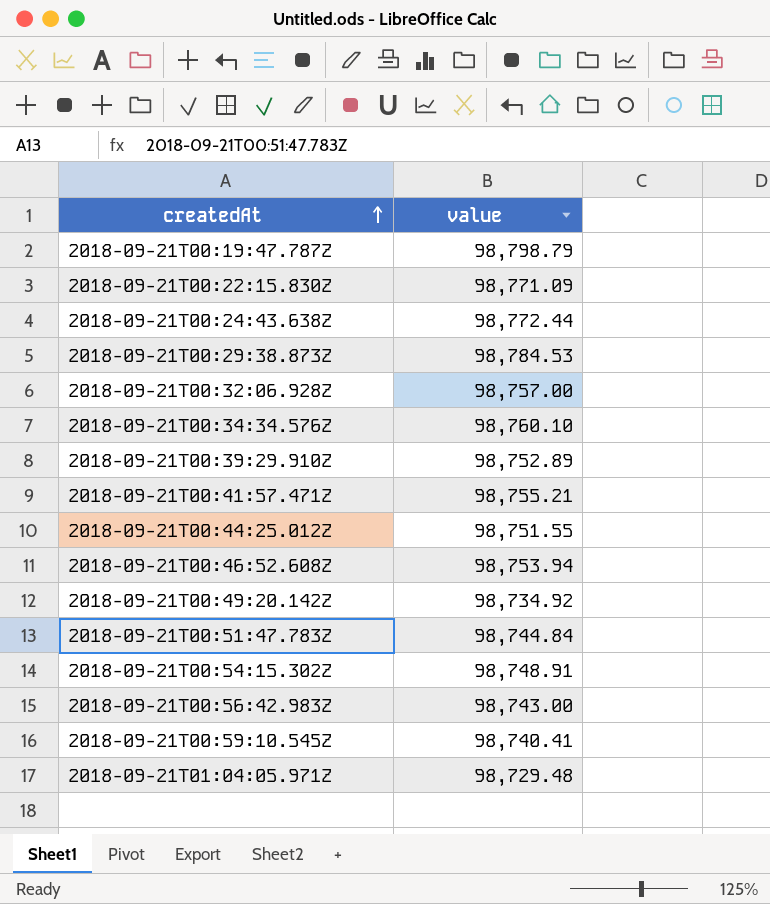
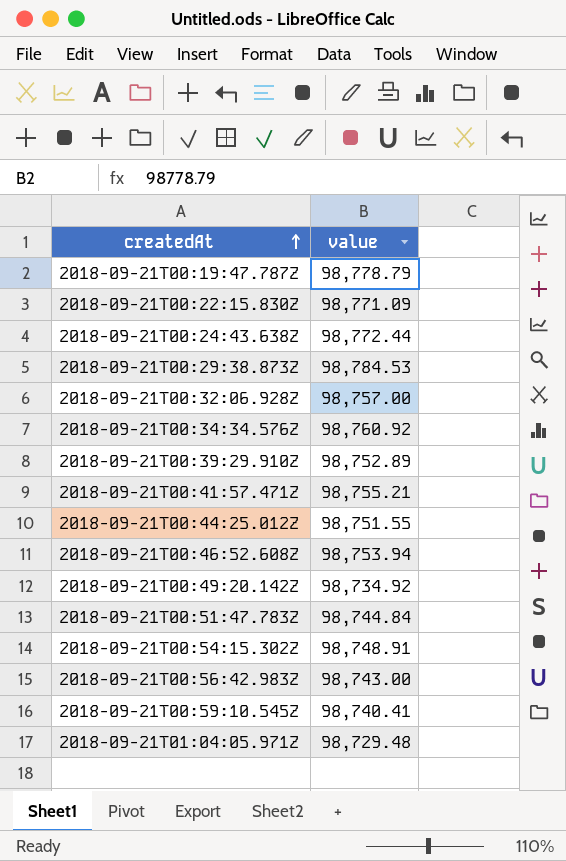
2018-09-21T00:19:47.787Z | value: 98,798.79 -> 98,778.79
2018-09-21T00:34:34.576Z | value: 98,760.10 -> 98,760.92

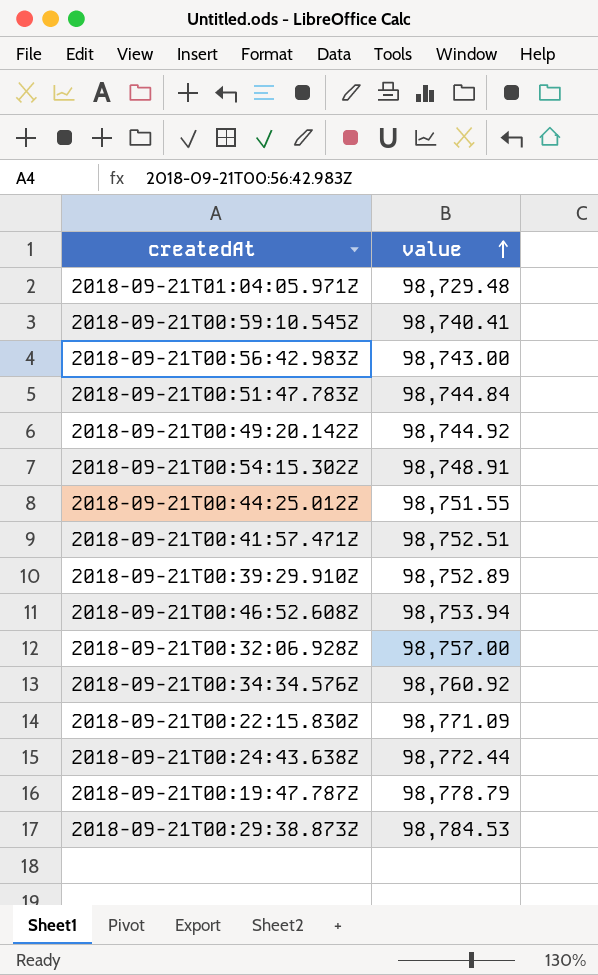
row order: createdAt ascending -> value ascending
2018-09-21T00:49:20.142Z | value: 98,734.92 -> 98,744.92
2018-09-21T00:41:57.471Z | value: 98,755.21 -> 98,752.51

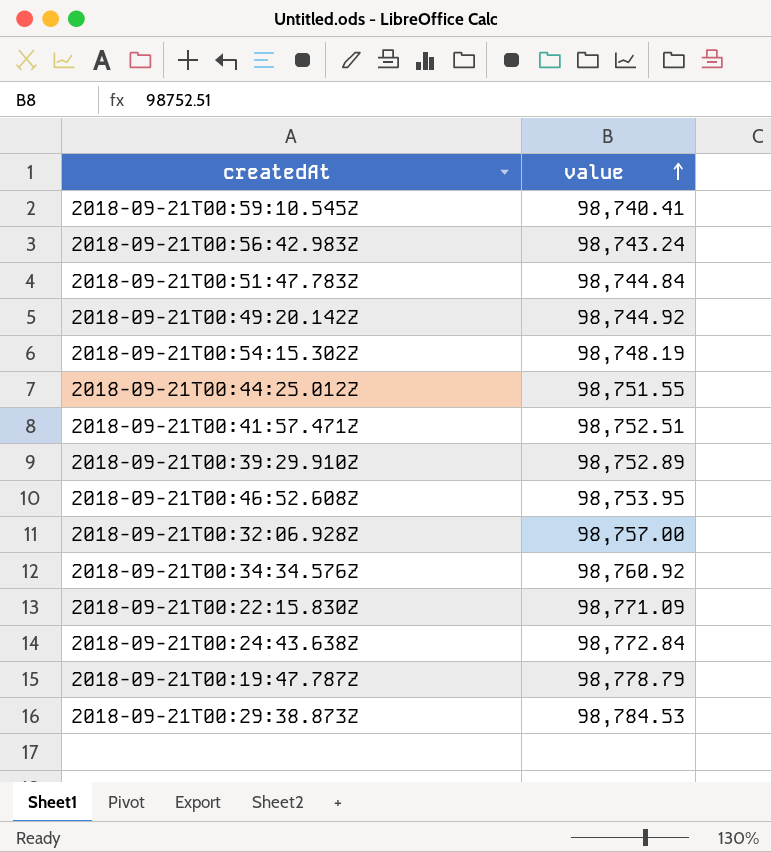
row 2018-09-21T01:04:05.971Z: 98,729.48 -> none
2018-09-21T00:56:42.983Z | value: 98,743.00 -> 98,743.24
2018-09-21T00:54:15.302Z | value: 98,748.91 -> 98,748.19
2018-09-21T00:46:52.608Z | value: 98,753.94 -> 98,753.95
2018-09-21T00:24:43.638Z | value: 98,772.44 -> 98,772.84

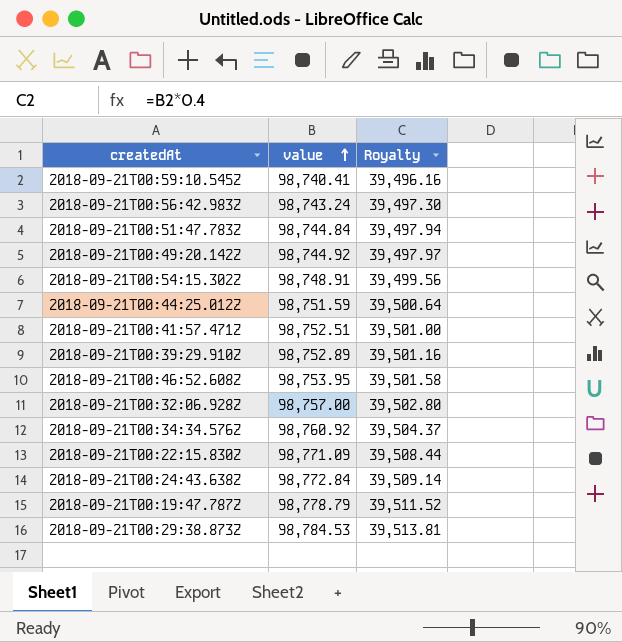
column Royalty | formula: none -> [value] * 0.4
2018-09-21T00:54:15.302Z | value: 98,748.19 -> 98,748.91
2018-09-21T00:44:25.012Z | value: 98,751.55 -> 98,751.59

